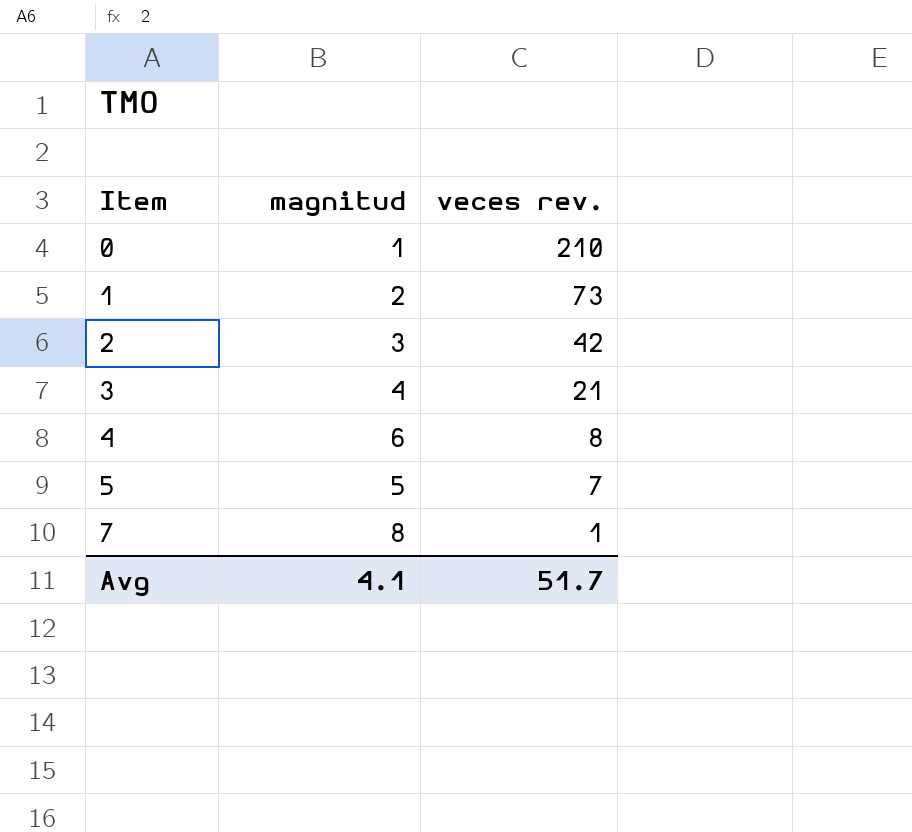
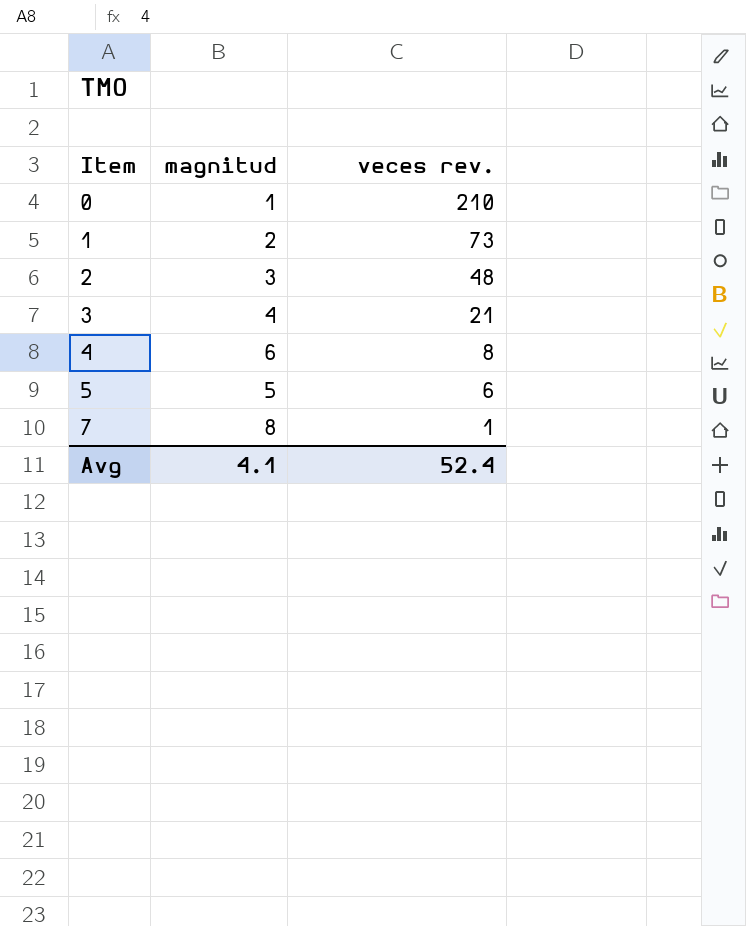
2 | veces rev.: 42 -> 48
5 | veces rev.: 7 -> 6
Avg | veces rev.: 51.7 -> 52.4

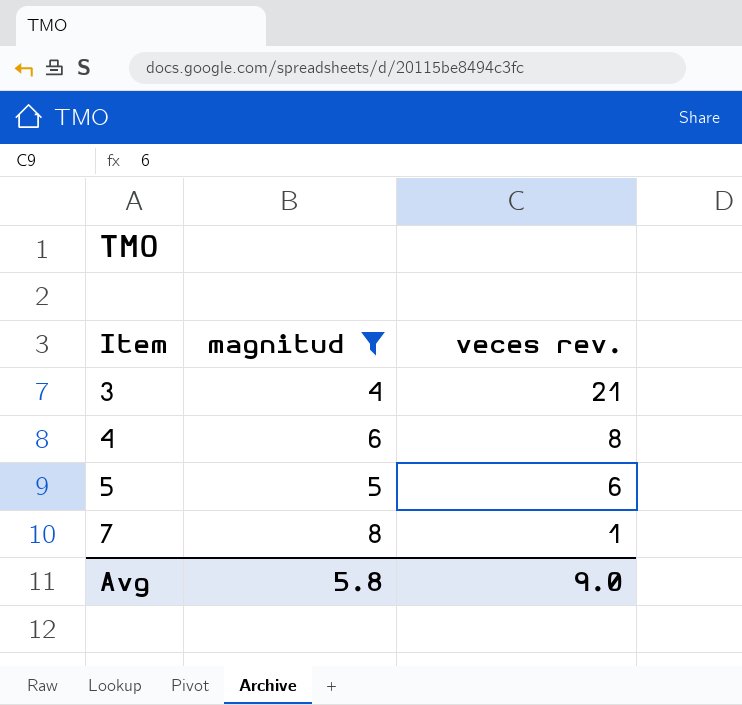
filter: none -> magnitud >= 4
Avg | magnitud: 4.1 -> 5.8
Avg | veces rev.: 52.4 -> 9.0

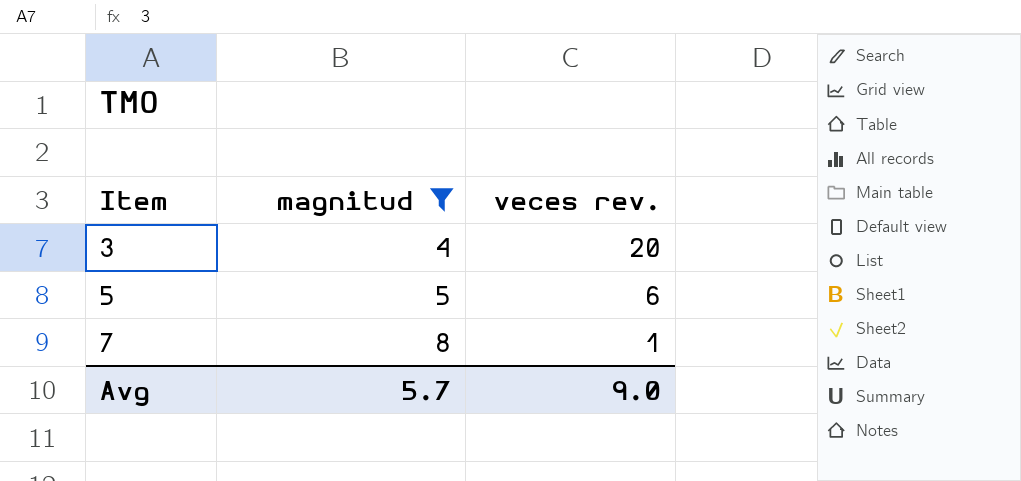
row 4: 6 | 8 -> none
3 | veces rev.: 21 -> 20
Avg | magnitud: 5.8 -> 5.7

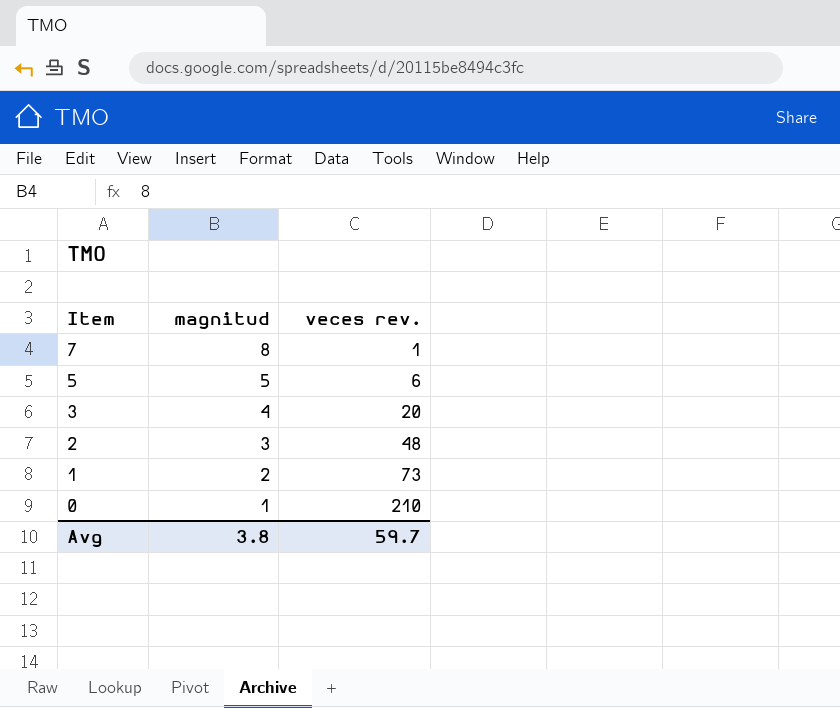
filter: magnitud >= 4 -> none
row order: Item ascending -> Item descending
Avg | magnitud: 5.7 -> 3.8
Avg | veces rev.: 9.0 -> 59.7

